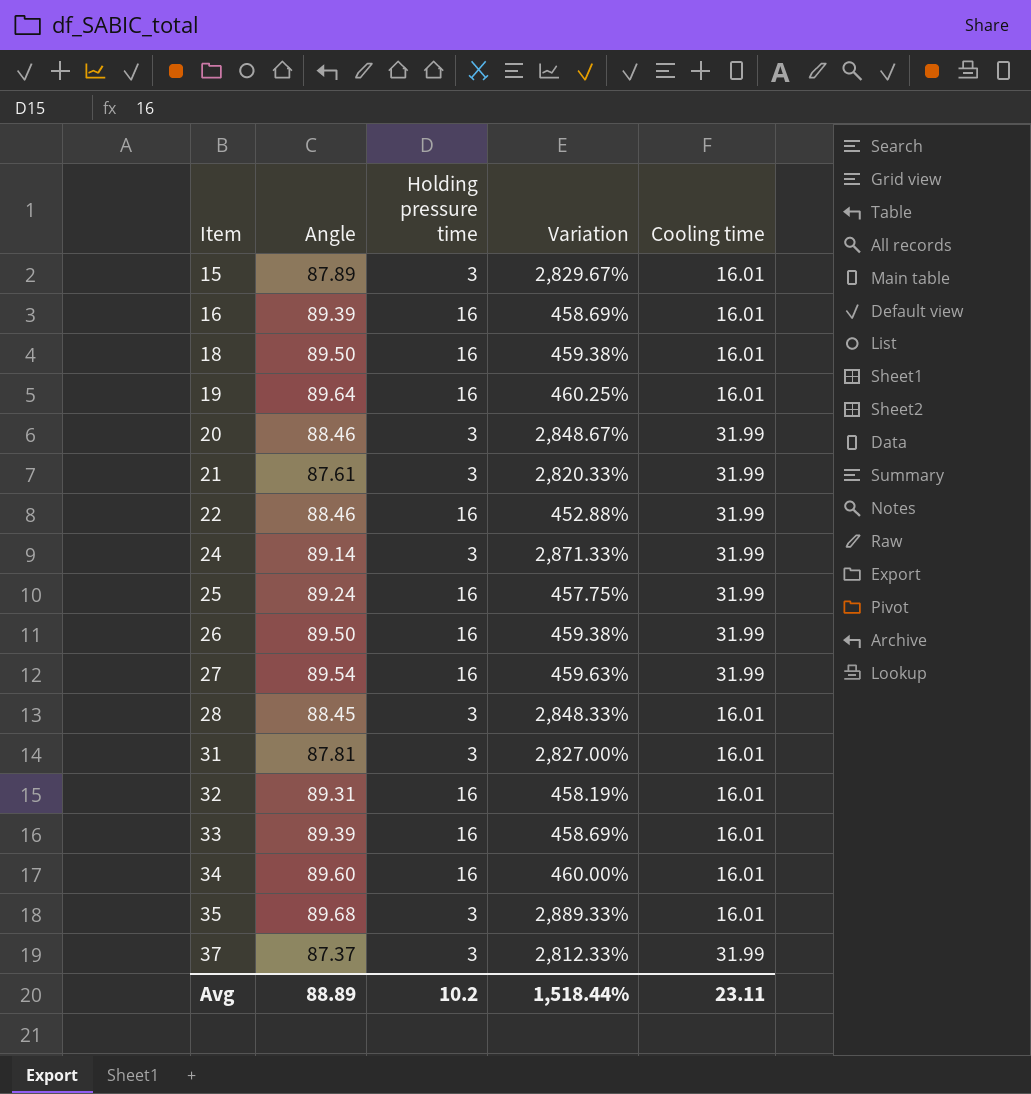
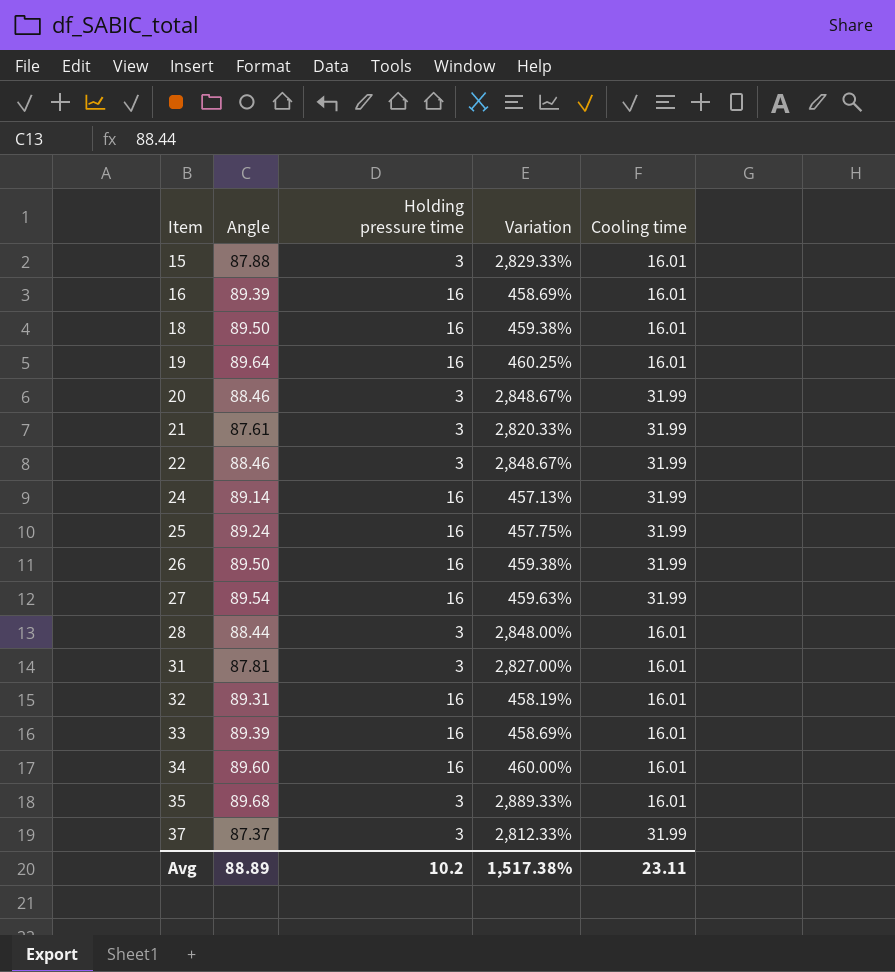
15 | Angle: 87.89 -> 87.88
15 | Variation: 2,829.67% -> 2,829.33%
22 | Holding pressure time: 16 -> 3
22 | Variation: 452.88% -> 2,848.67%
24 | Holding pressure time: 3 -> 16
24 | Variation: 2,871.33% -> 457.13%
28 | Angle: 88.45 -> 88.44
28 | Variation: 2,848.33% -> 2,848.00%
Avg | Variation: 1,518.44% -> 1,517.38%

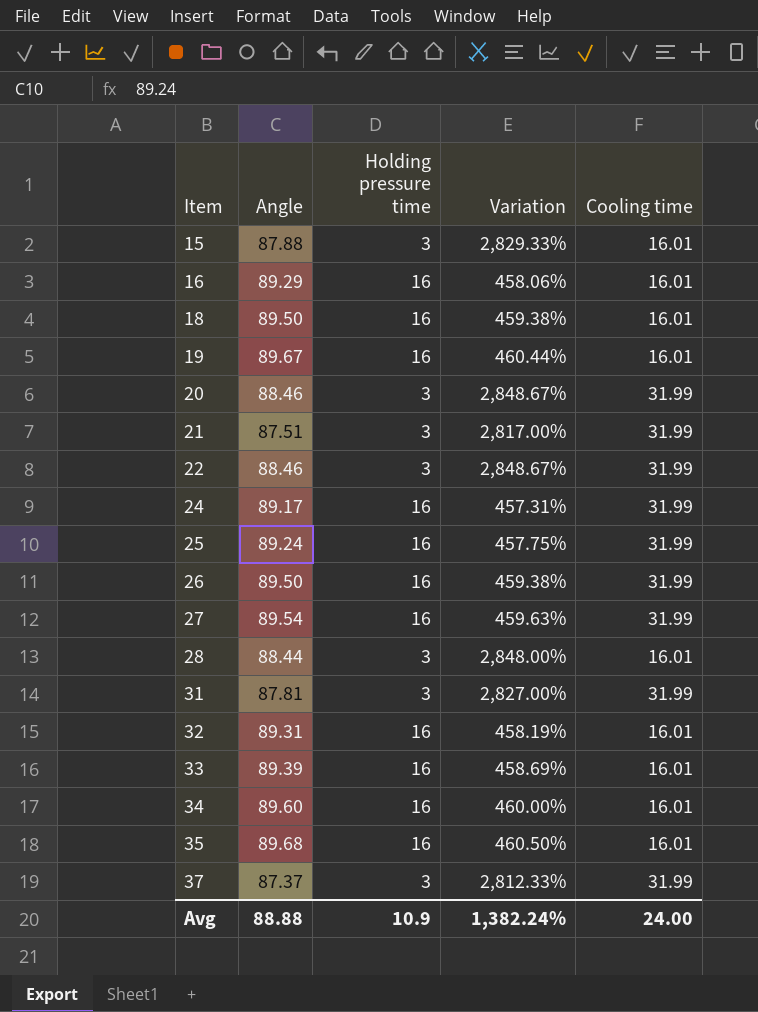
16 | Angle: 89.39 -> 89.29
16 | Variation: 458.69% -> 458.06%
19 | Angle: 89.64 -> 89.67
19 | Variation: 460.25% -> 460.44%
21 | Angle: 87.61 -> 87.51
21 | Variation: 2,820.33% -> 2,817.00%
24 | Angle: 89.14 -> 89.17
24 | Variation: 457.13% -> 457.31%
31 | Cooling time: 16.01 -> 31.99
35 | Holding pressure time: 3 -> 16
35 | Variation: 2,889.33% -> 460.50%
Avg | Angle: 88.89 -> 88.88
Avg | Holding pressure time: 10.2 -> 10.9
Avg | Variation: 1,517.38% -> 1,382.24%
Avg | Cooling time: 23.11 -> 24.00

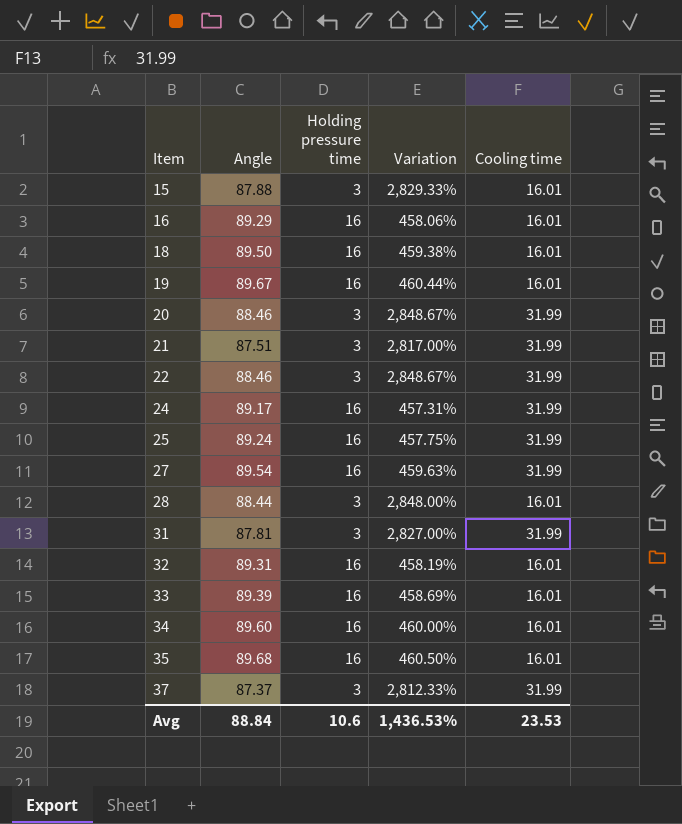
row 26: 89.50 | 16 | 459.38% | 31.99 -> none
Avg | Angle: 88.88 -> 88.84
Avg | Holding pressure time: 10.9 -> 10.6
Avg | Variation: 1,382.24% -> 1,436.53%
Avg | Cooling time: 24.00 -> 23.53

